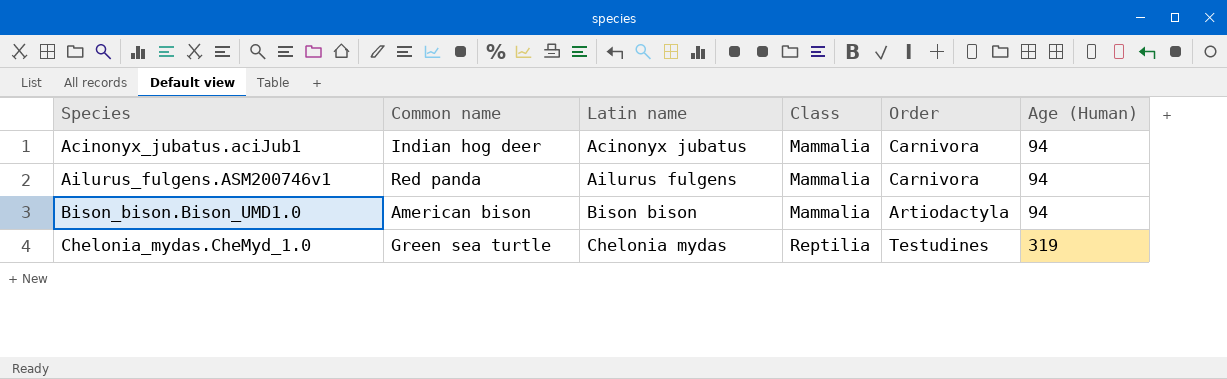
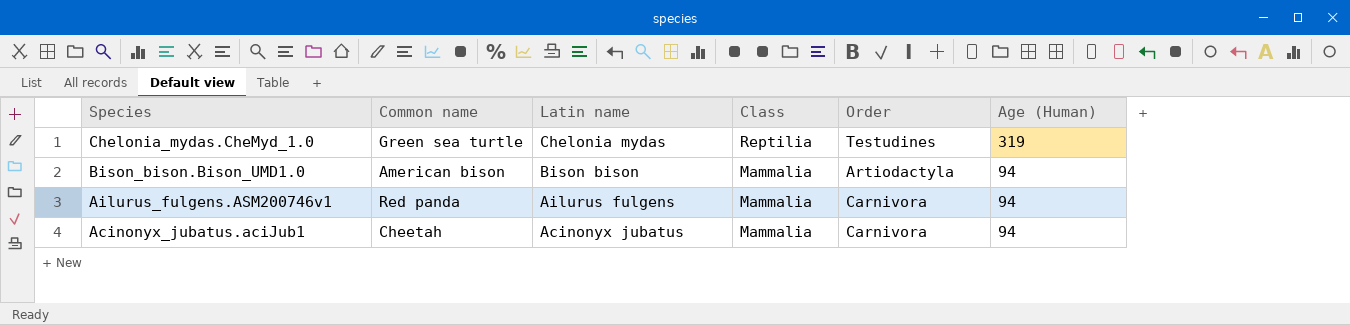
row order: Species ascending -> Species descending
Acinonyx_jubatus.aciJub1 | Common name: Indian hog deer -> Cheetah

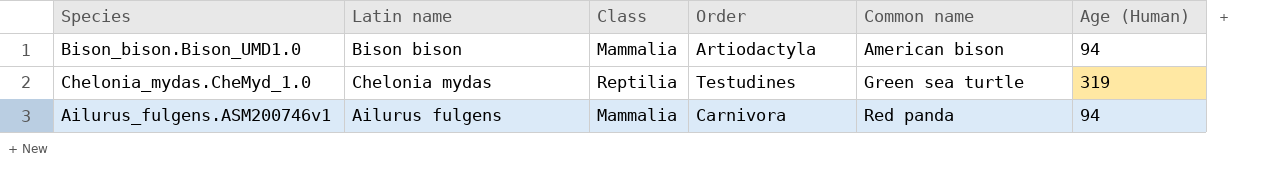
row order: Species descending -> Common name ascending
column Common name | position: 2 -> 5
row Acinonyx_jubatus.aciJub1: Cheetah | Acinonyx jubatus | Mammalia | Carnivora | 94 -> none

